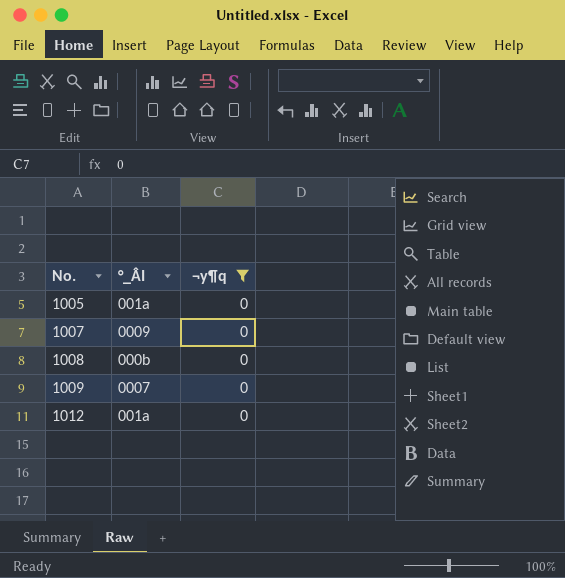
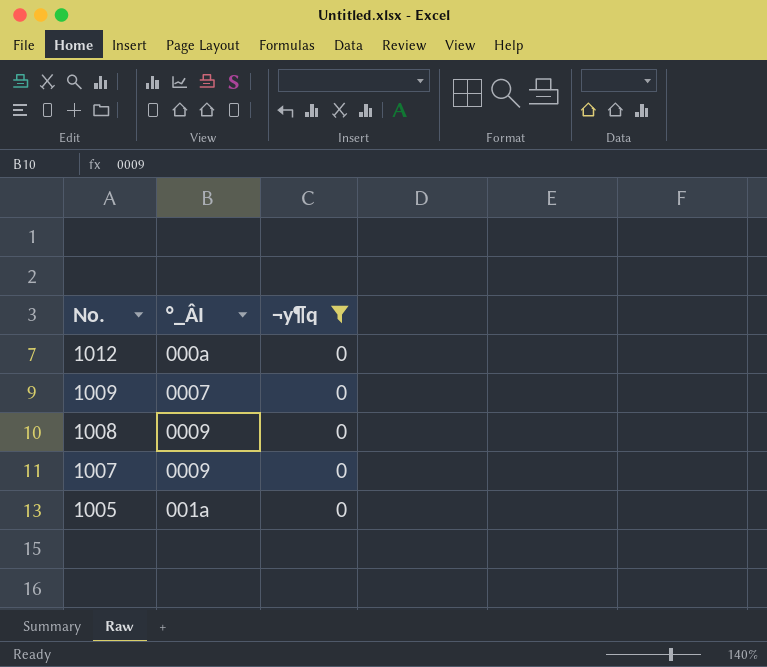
row order: No. ascending -> No. descending
1012 | °_ÂI: 001a -> 000a
1008 | °_ÂI: 000b -> 0009

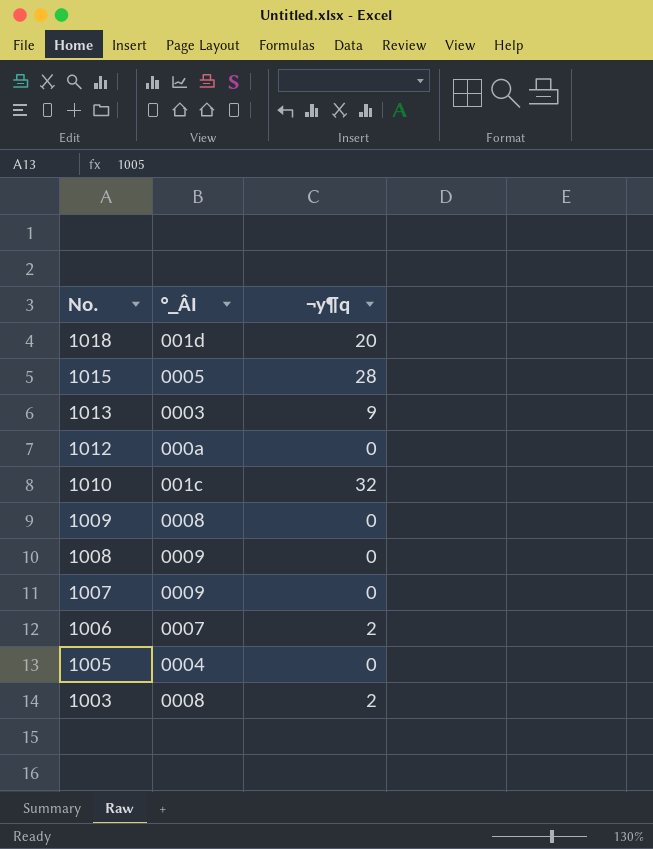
filter: ¬y¶q = 0 -> none
1009 | °_ÂI: 0007 -> 0008
1005 | °_ÂI: 001a -> 0004

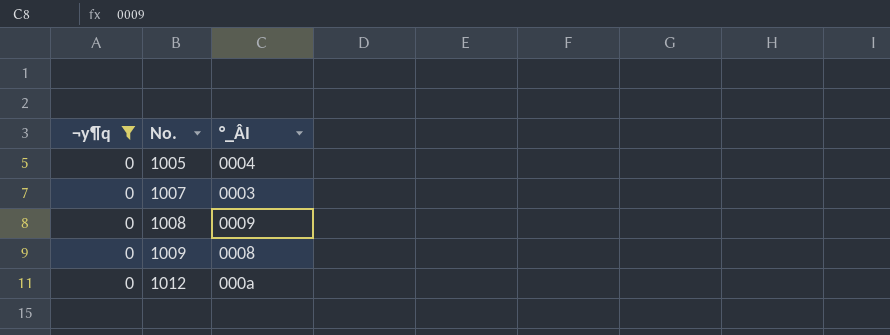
filter: none -> ¬y¶q = 0
row order: No. descending -> No. ascending
column ¬y¶q | position: 3 -> 1
1007 | °_ÂI: 0009 -> 0003

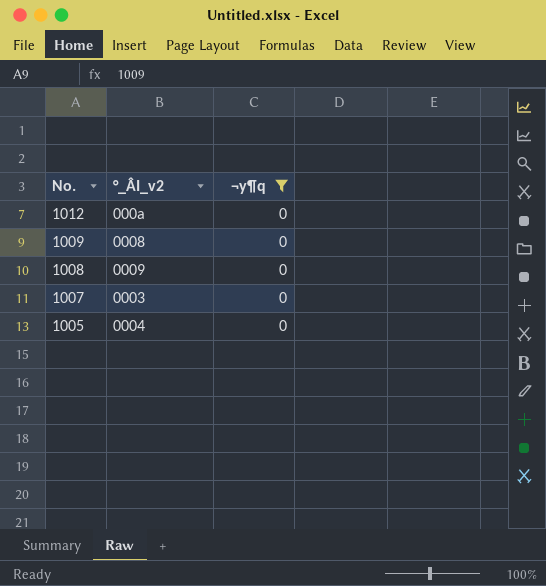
row order: No. ascending -> No. descending
column name: °_ÂI -> °_ÂI_v2
column ¬y¶q | position: 1 -> 3

